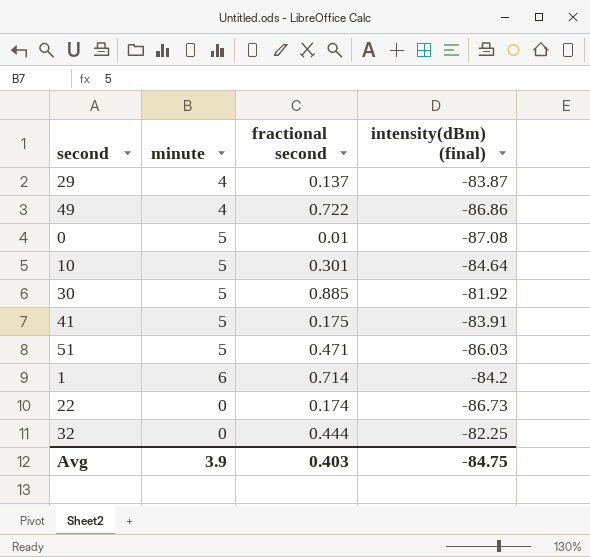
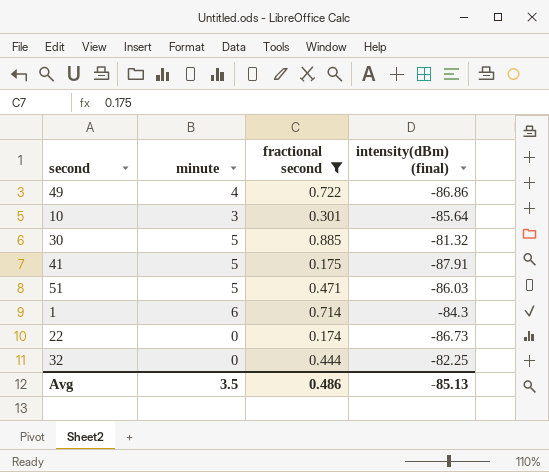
filter: none -> fractional second >= 0.174
10 | minute: 5 -> 3
10 | intensity(dBm) (final): -84.64 -> -85.64
30 | intensity(dBm) (final): -81.92 -> -81.32
41 | intensity(dBm) (final): -83.91 -> -87.91
1 | intensity(dBm) (final): -84.2 -> -84.3
Avg | minute: 3.9 -> 3.5
Avg | fractional second: 0.403 -> 0.486
Avg | intensity(dBm) (final): -84.75 -> -85.13

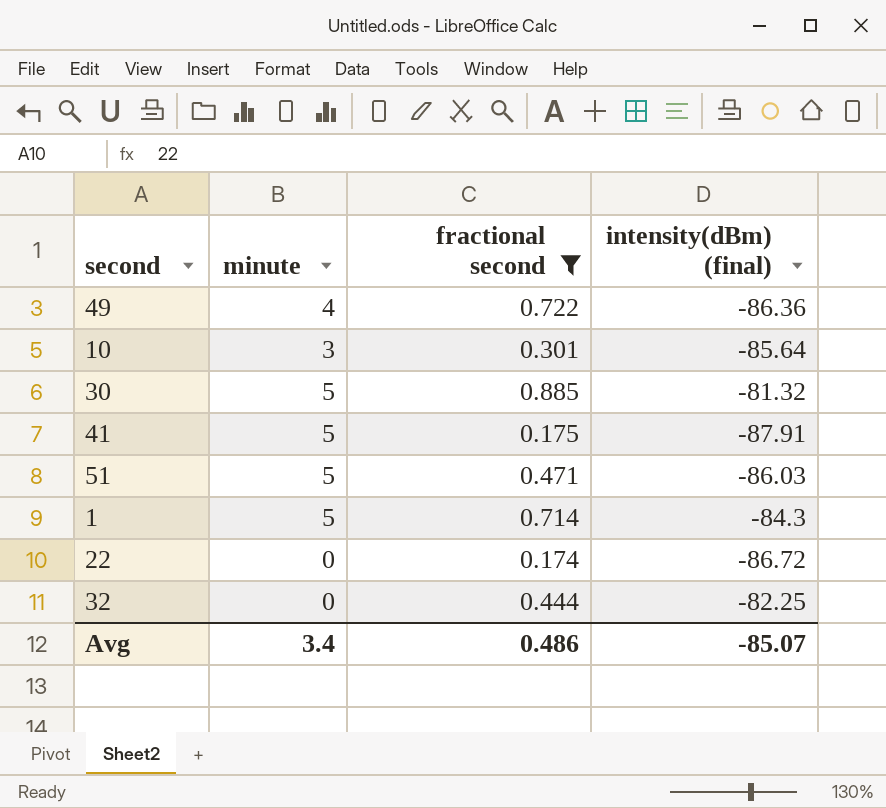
49 | intensity(dBm) (final): -86.86 -> -86.36
1 | minute: 6 -> 5
22 | intensity(dBm) (final): -86.73 -> -86.72
Avg | minute: 3.5 -> 3.4
Avg | intensity(dBm) (final): -85.13 -> -85.07

